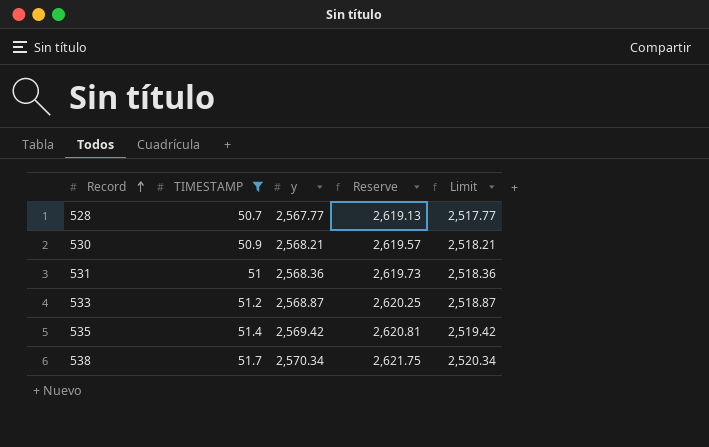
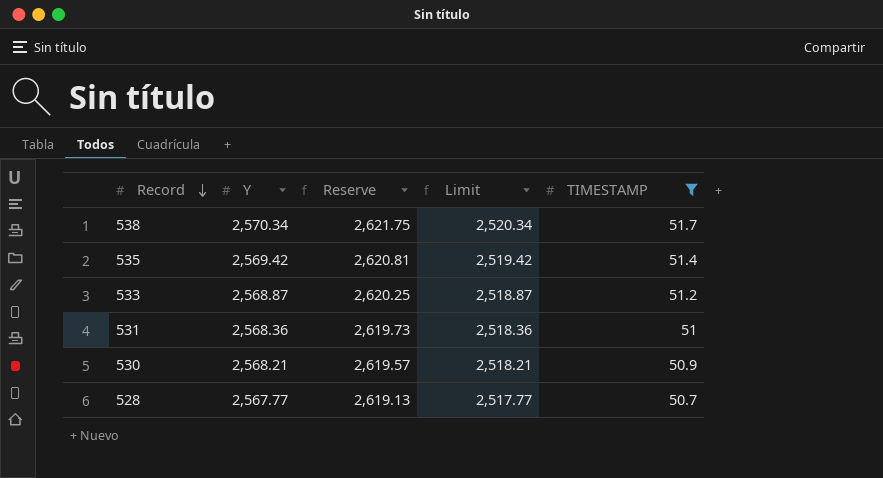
row order: Record ascending -> Record descending
column name: y -> Y
column TIMESTAMP | position: 2 -> 5

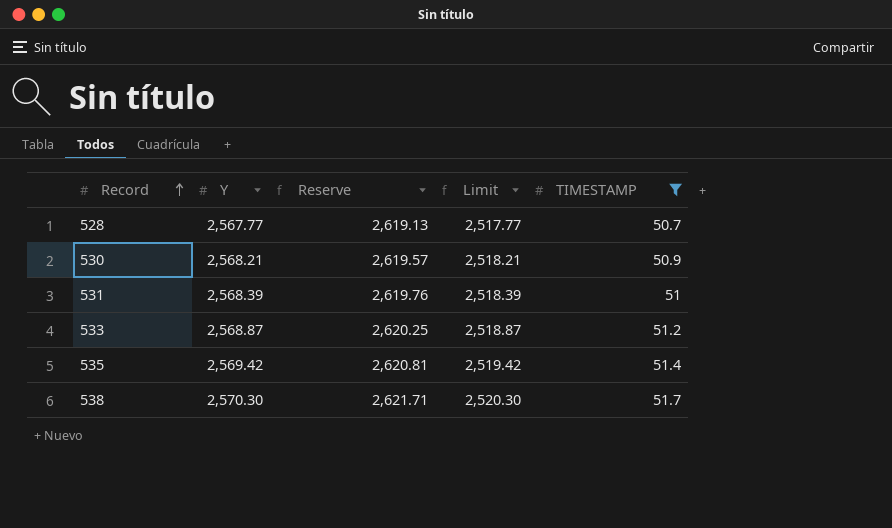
row order: Record descending -> Record ascending
531 | Y: 2,568.36 -> 2,568.39
531 | Reserve: 2,619.73 -> 2,619.76
531 | Limit: 2,518.36 -> 2,518.39
538 | Y: 2,570.34 -> 2,570.30
538 | Reserve: 2,621.75 -> 2,621.71
538 | Limit: 2,520.34 -> 2,520.30

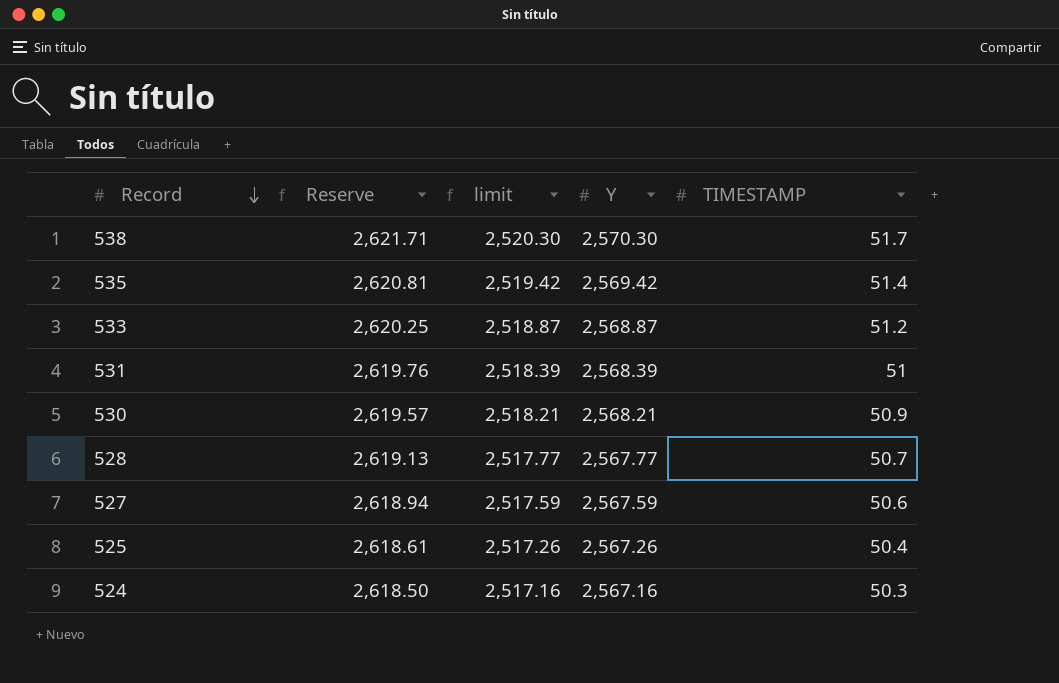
filter: TIMESTAMP >= 50.7 -> none
row order: Record ascending -> Record descending
column name: Limit -> limit
column Y | position: 2 -> 4

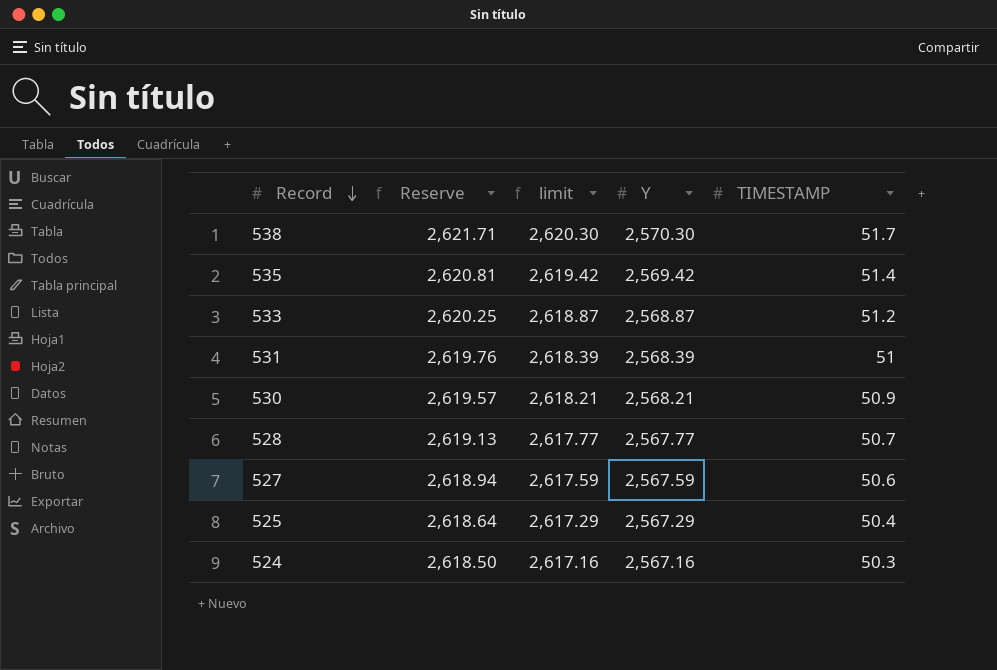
column limit | formula: [Y] - 50 -> [Y] + 50
525 | Reserve: 2,618.61 -> 2,618.64
525 | Y: 2,567.26 -> 2,567.29

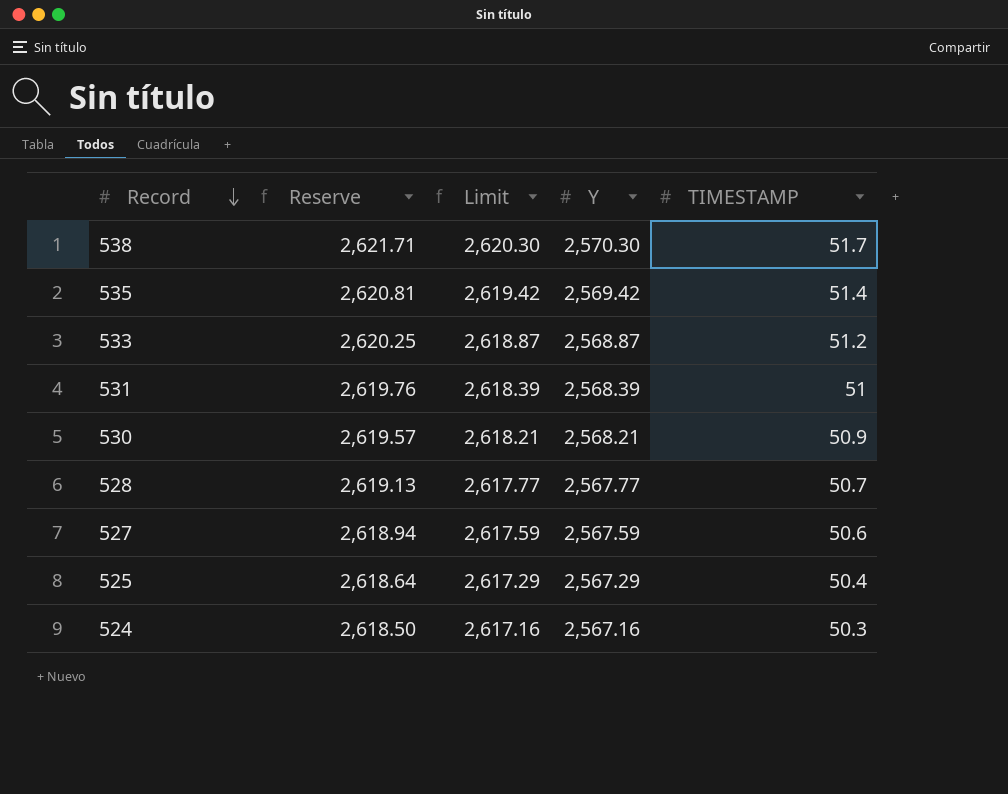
column name: limit -> Limit

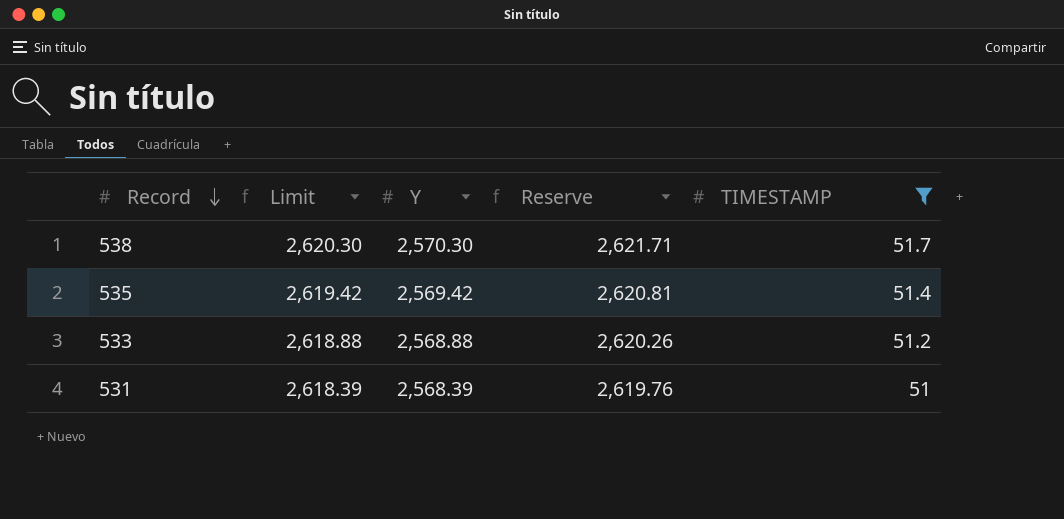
filter: none -> TIMESTAMP >= 51
column Reserve | position: 2 -> 4
533 | Limit: 2,618.87 -> 2,618.88
533 | Y: 2,568.87 -> 2,568.88
533 | Reserve: 2,620.25 -> 2,620.26

